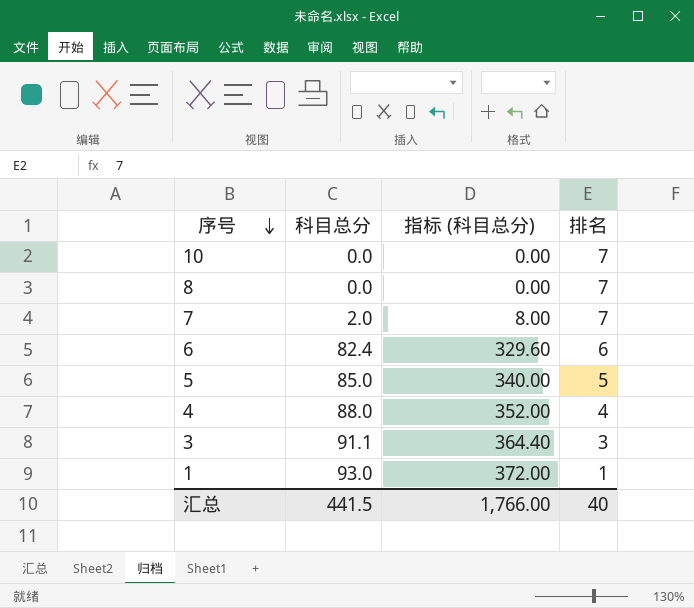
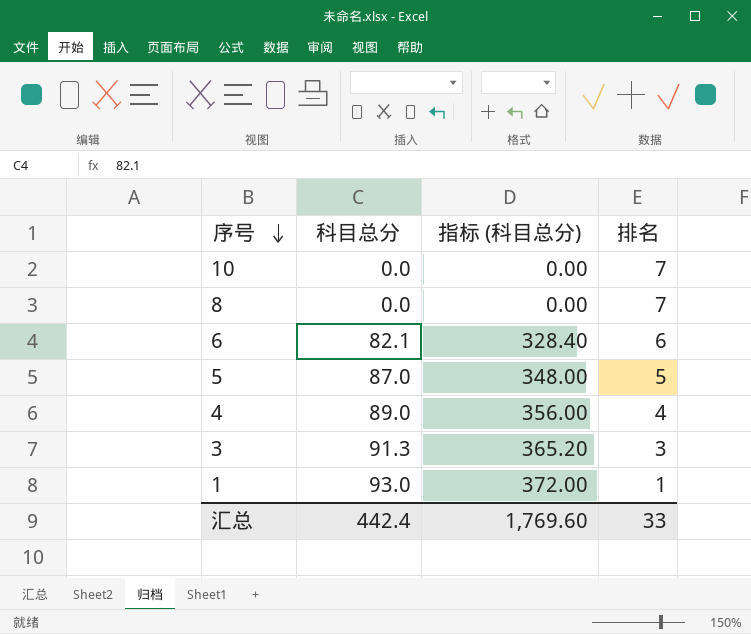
row 7: 2.0 | 8.00 | 7 -> none
6 | 科目总分: 82.4 -> 82.1
6 | 指标 (科目总分): 329.60 -> 328.40
5 | 科目总分: 85.0 -> 87.0
5 | 指标 (科目总分): 340.00 -> 348.00
4 | 科目总分: 88.0 -> 89.0
4 | 指标 (科目总分): 352.00 -> 356.00
3 | 科目总分: 91.1 -> 91.3
3 | 指标 (科目总分): 364.40 -> 365.20
汇总 | 科目总分: 441.5 -> 442.4
汇总 | 指标 (科目总分): 1,766.00 -> 1,769.60
汇总 | 排名: 40 -> 33

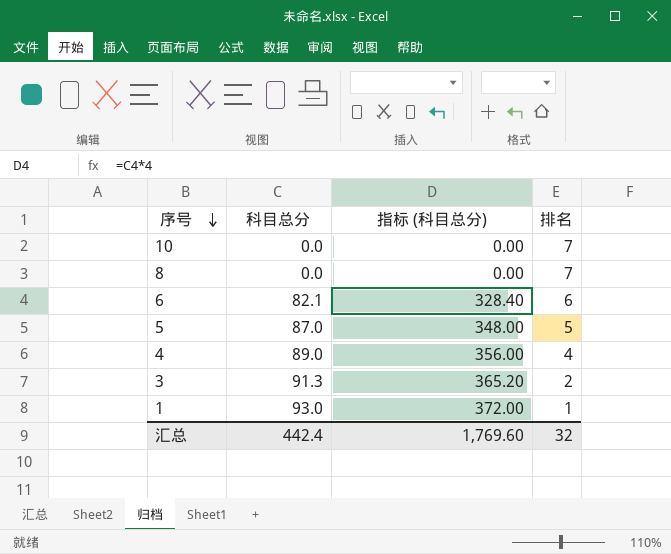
3 | 排名: 3 -> 2
汇总 | 排名: 33 -> 32

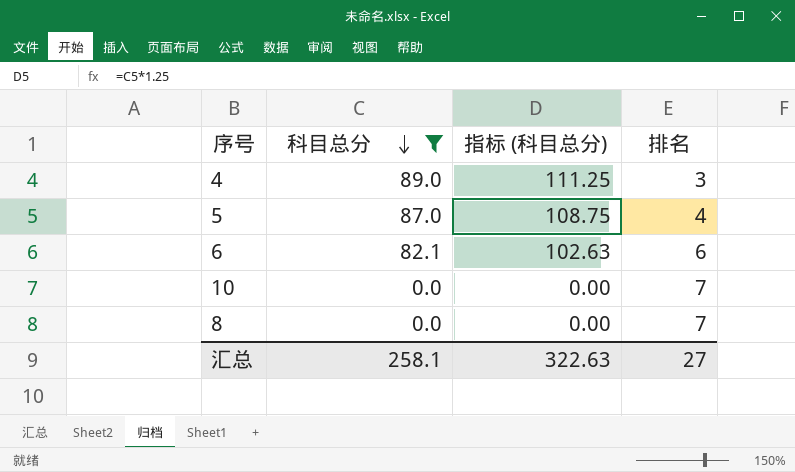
filter: none -> 科目总分 <= 89.0
row order: 序号 descending -> 科目总分 descending
column 指标 (科目总分) | formula: [科目总分] * 4 -> [科目总分] * 1.25
4 | 排名: 4 -> 3
5 | 排名: 5 -> 4
汇总 | 科目总分: 442.4 -> 258.1
汇总 | 指标 (科目总分): 1,769.60 -> 322.63
汇总 | 排名: 32 -> 27

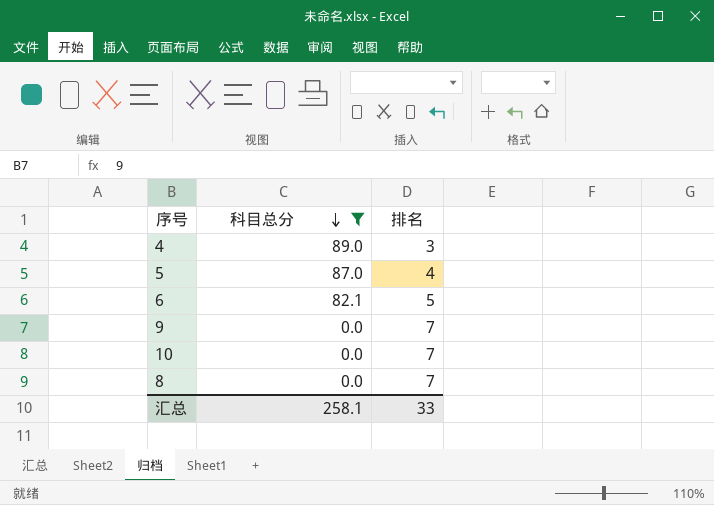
column 指标 (科目总分) | formula: [科目总分] * 1.25 -> none
6 | 排名: 6 -> 5
row 9: none -> 0.0 | 7
汇总 | 排名: 27 -> 33

